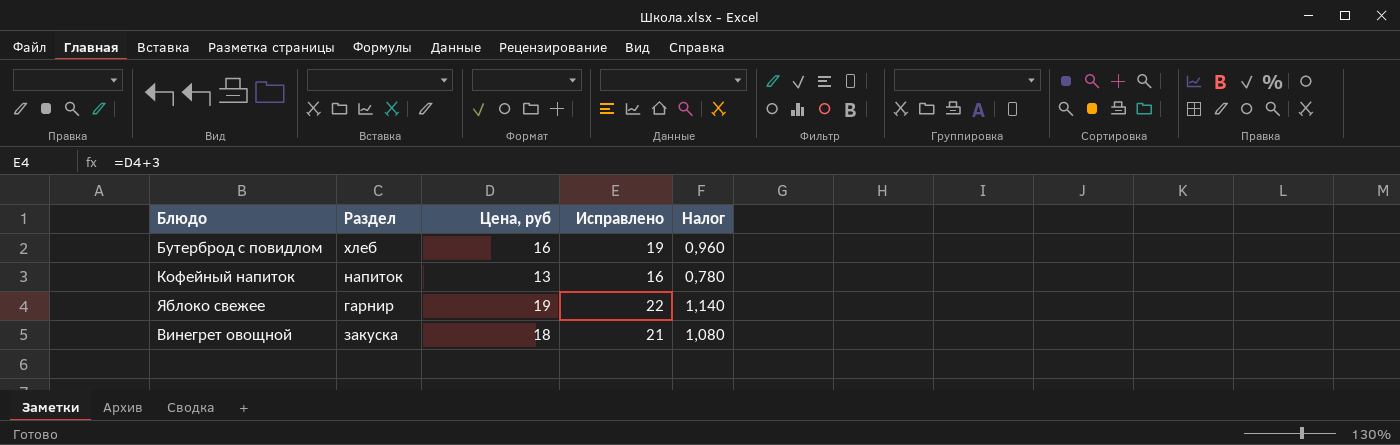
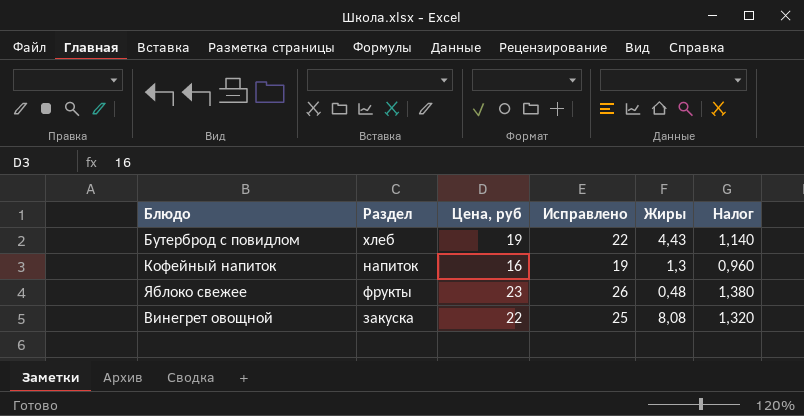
column Жиры | position: none -> 5
Бутерброд с повидлом | Цена, руб: 16 -> 19
Бутерброд с повидлом | Исправлено: 19 -> 22
Бутерброд с повидлом | Налог: 0,960 -> 1,140
Кофейный напиток | Цена, руб: 13 -> 16
Кофейный напиток | Исправлено: 16 -> 19
Кофейный напиток | Налог: 0,780 -> 0,960
Яблоко свежее | Раздел: гарнир -> фрукты
Яблоко свежее | Цена, руб: 19 -> 23
Яблоко свежее | Исправлено: 22 -> 26
Яблоко свежее | Налог: 1,140 -> 1,380
Винегрет овощной | Цена, руб: 18 -> 22
Винегрет овощной | Исправлено: 21 -> 25
Винегрет овощной | Налог: 1,080 -> 1,320

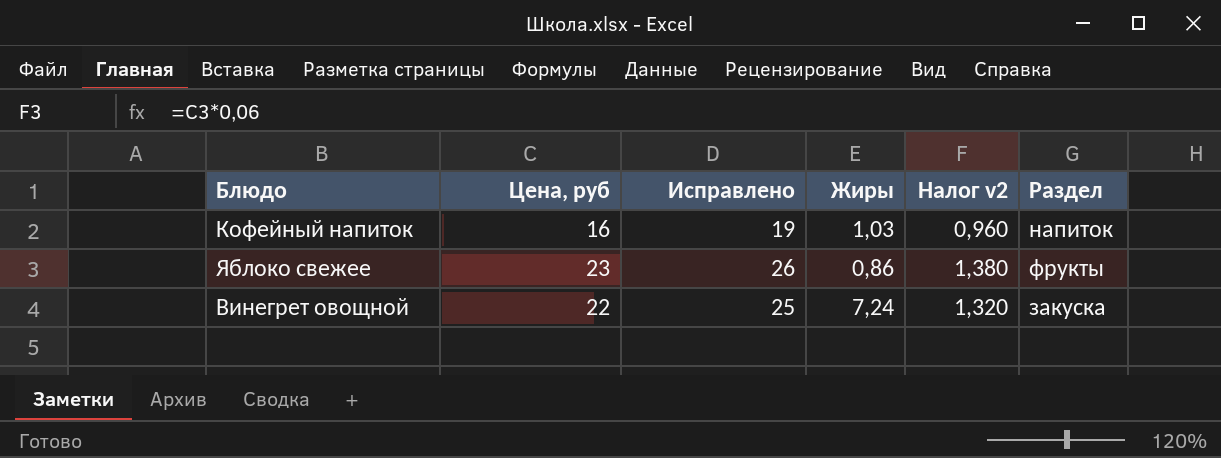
column name: Налог -> Налог v2
column Раздел | position: 2 -> 6
row Бутерброд с повидлом: хлеб | 19 | 22 | 4,43 | 1,140 -> none
Кофейный напиток | Жиры: 1,3 -> 1,03
Яблоко свежее | Жиры: 0,48 -> 0,86
Винегрет овощной | Жиры: 8,08 -> 7,24

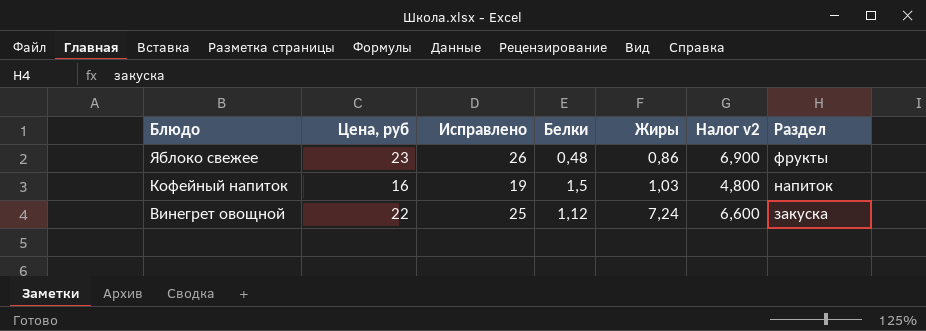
row order: none -> Блюдо descending
column Белки | position: none -> 4
column Налог v2 | formula: [Цена, руб] * 0,06 -> [Цена, руб] * 0,3

